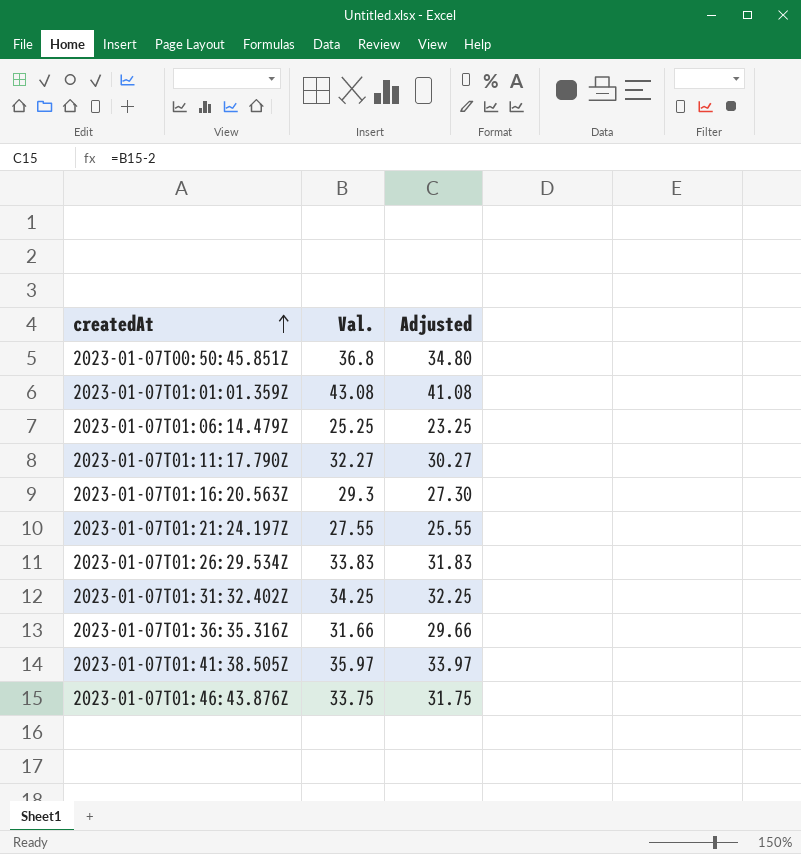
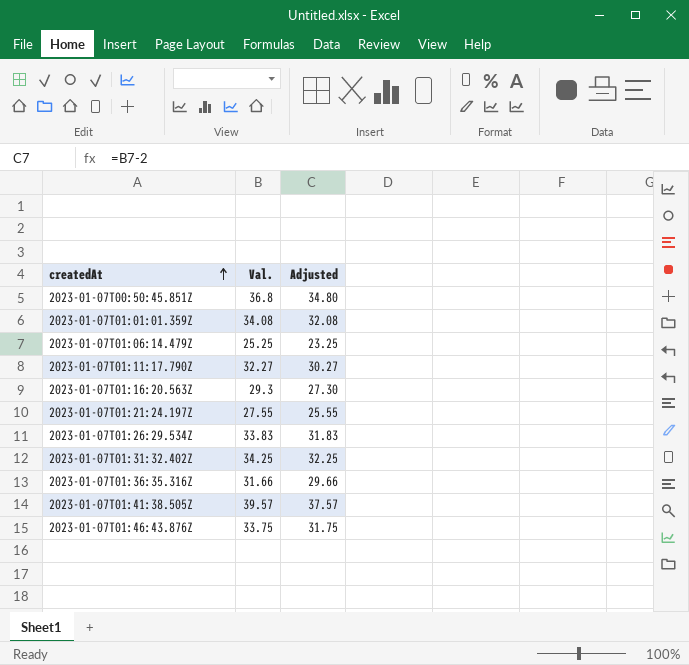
2023-01-07T01:01:01.359Z | Val.: 43.08 -> 34.08
2023-01-07T01:01:01.359Z | Adjusted: 41.08 -> 32.08
2023-01-07T01:41:38.505Z | Val.: 35.97 -> 39.57
2023-01-07T01:41:38.505Z | Adjusted: 33.97 -> 37.57

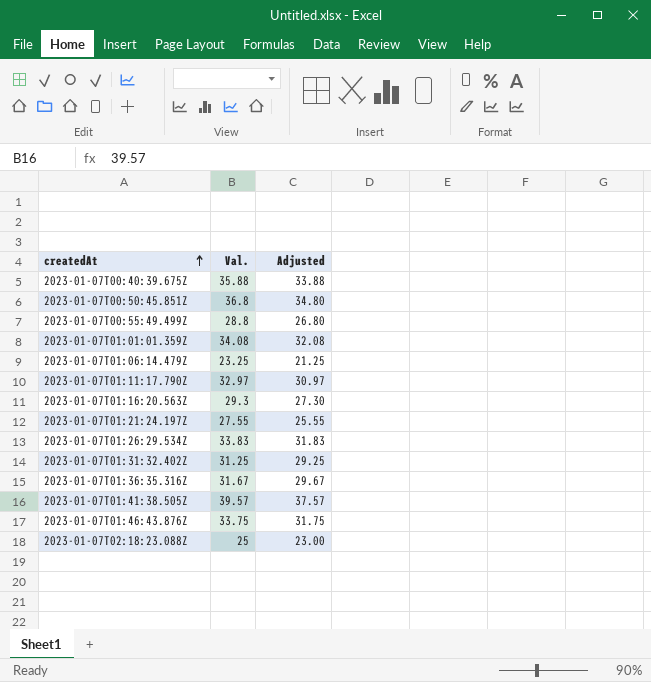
row 2023-01-07T00:40:39.675Z: none -> 35.88 | 33.88
row 2023-01-07T00:55:49.499Z: none -> 28.8 | 26.80
2023-01-07T01:06:14.479Z | Val.: 25.25 -> 23.25
2023-01-07T01:06:14.479Z | Adjusted: 23.25 -> 21.25
2023-01-07T01:11:17.790Z | Val.: 32.27 -> 32.97
2023-01-07T01:11:17.790Z | Adjusted: 30.27 -> 30.97
2023-01-07T01:31:32.402Z | Val.: 34.25 -> 31.25
2023-01-07T01:31:32.402Z | Adjusted: 32.25 -> 29.25
2023-01-07T01:36:35.316Z | Val.: 31.66 -> 31.67
2023-01-07T01:36:35.316Z | Adjusted: 29.66 -> 29.67
row 2023-01-07T02:18:23.088Z: none -> 25 | 23.00

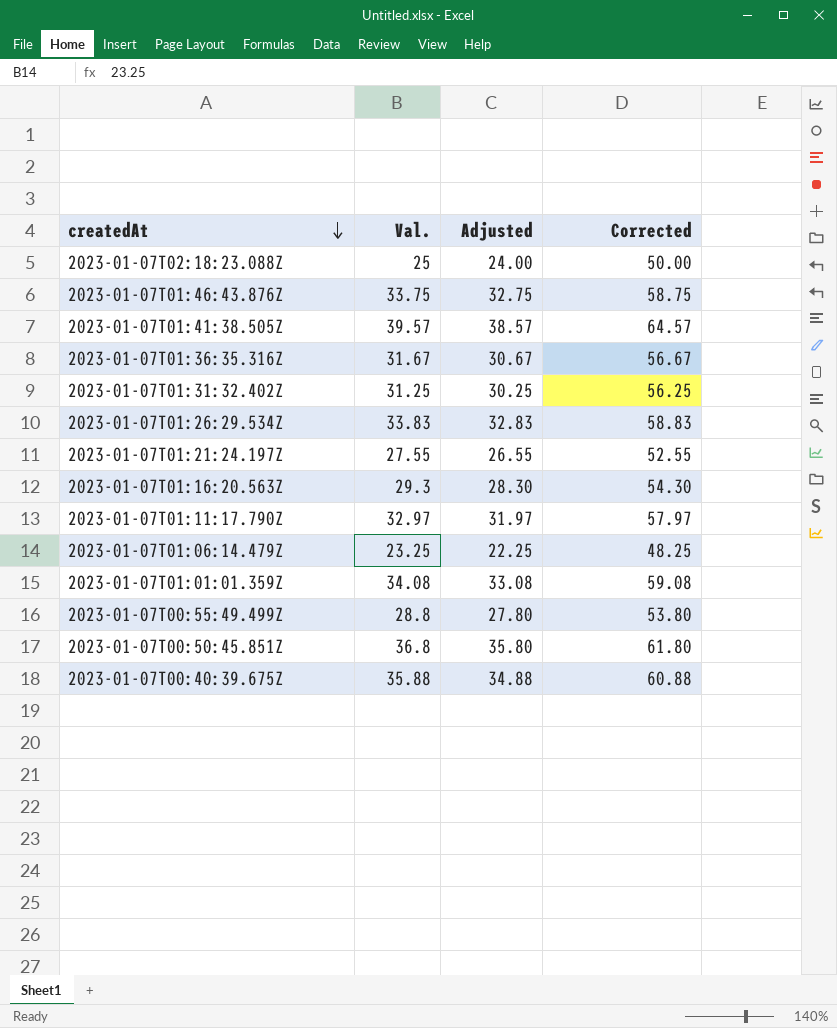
row order: createdAt ascending -> createdAt descending
column Adjusted | formula: [Val.] - 2 -> [Val.] - 1
column Corrected | formula: none -> [Val.] + 25

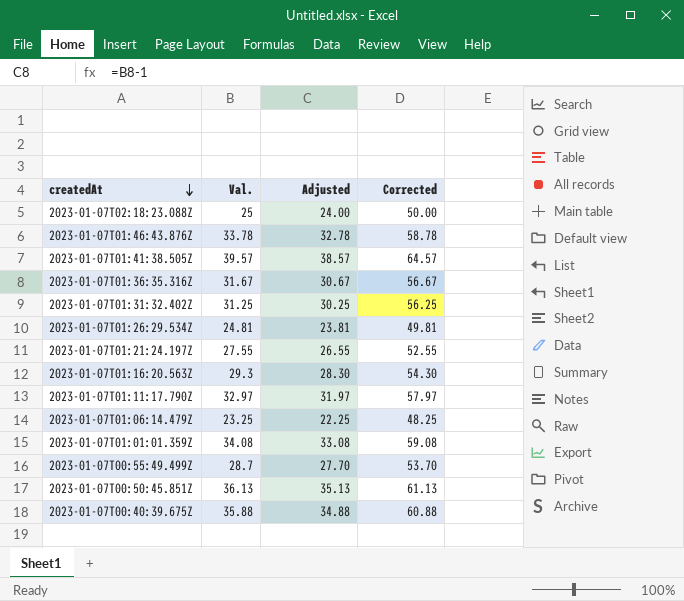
2023-01-07T01:46:43.876Z | Val.: 33.75 -> 33.78
2023-01-07T01:46:43.876Z | Adjusted: 32.75 -> 32.78
2023-01-07T01:46:43.876Z | Corrected: 58.75 -> 58.78
2023-01-07T01:26:29.534Z | Val.: 33.83 -> 24.81
2023-01-07T01:26:29.534Z | Adjusted: 32.83 -> 23.81
2023-01-07T01:26:29.534Z | Corrected: 58.83 -> 49.81
2023-01-07T00:55:49.499Z | Val.: 28.8 -> 28.7
2023-01-07T00:55:49.499Z | Adjusted: 27.80 -> 27.70
2023-01-07T00:55:49.499Z | Corrected: 53.80 -> 53.70
2023-01-07T00:50:45.851Z | Val.: 36.8 -> 36.13
2023-01-07T00:50:45.851Z | Adjusted: 35.80 -> 35.13
2023-01-07T00:50:45.851Z | Corrected: 61.80 -> 61.13

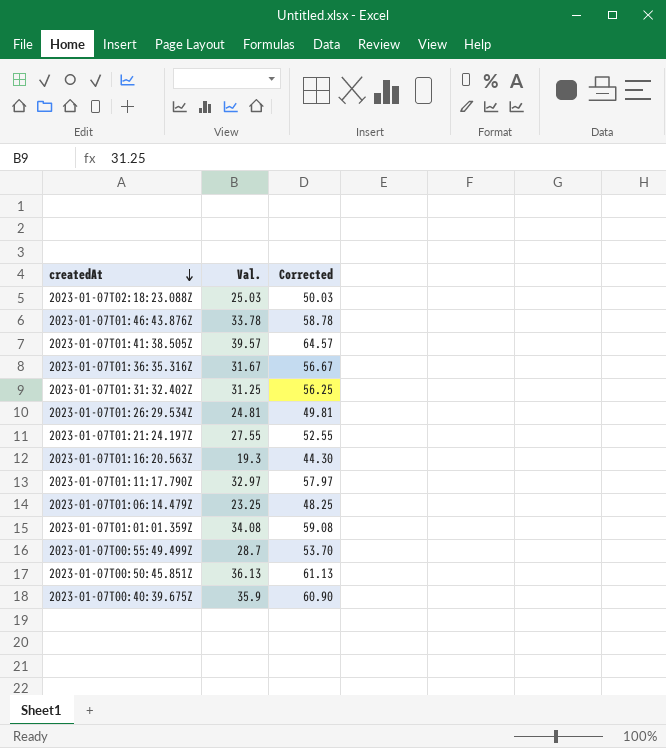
column Adjusted | formula: [Val.] - 1 -> none
2023-01-07T02:18:23.088Z | Val.: 25 -> 25.03
2023-01-07T02:18:23.088Z | Corrected: 50.00 -> 50.03
2023-01-07T01:16:20.563Z | Val.: 29.3 -> 19.3
2023-01-07T01:16:20.563Z | Corrected: 54.30 -> 44.30
2023-01-07T00:40:39.675Z | Val.: 35.88 -> 35.9
2023-01-07T00:40:39.675Z | Corrected: 60.88 -> 60.90

